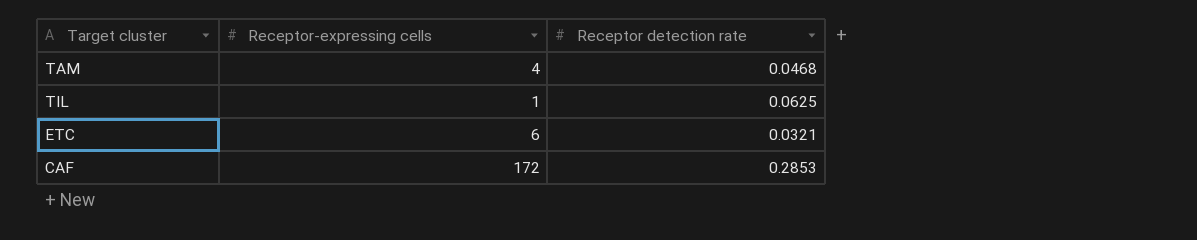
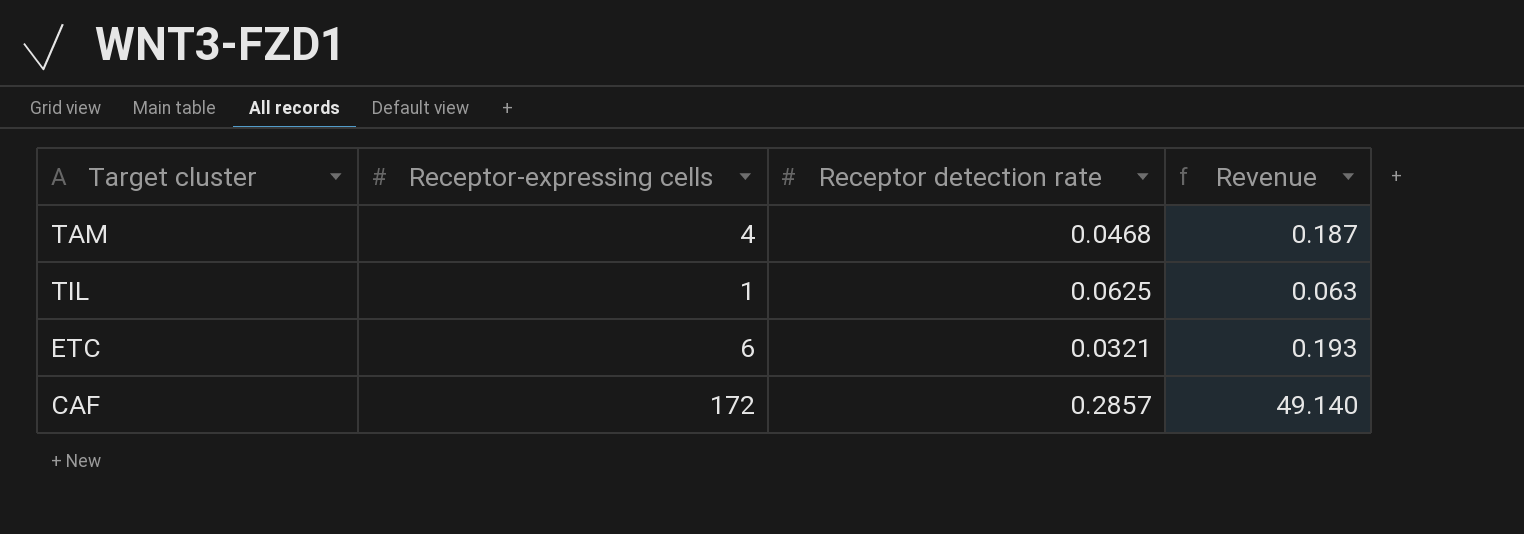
column Revenue | formula: none -> [Receptor-expressing cells] * [Receptor detection rate]
CAF | Receptor detection rate: 0.2853 -> 0.2857

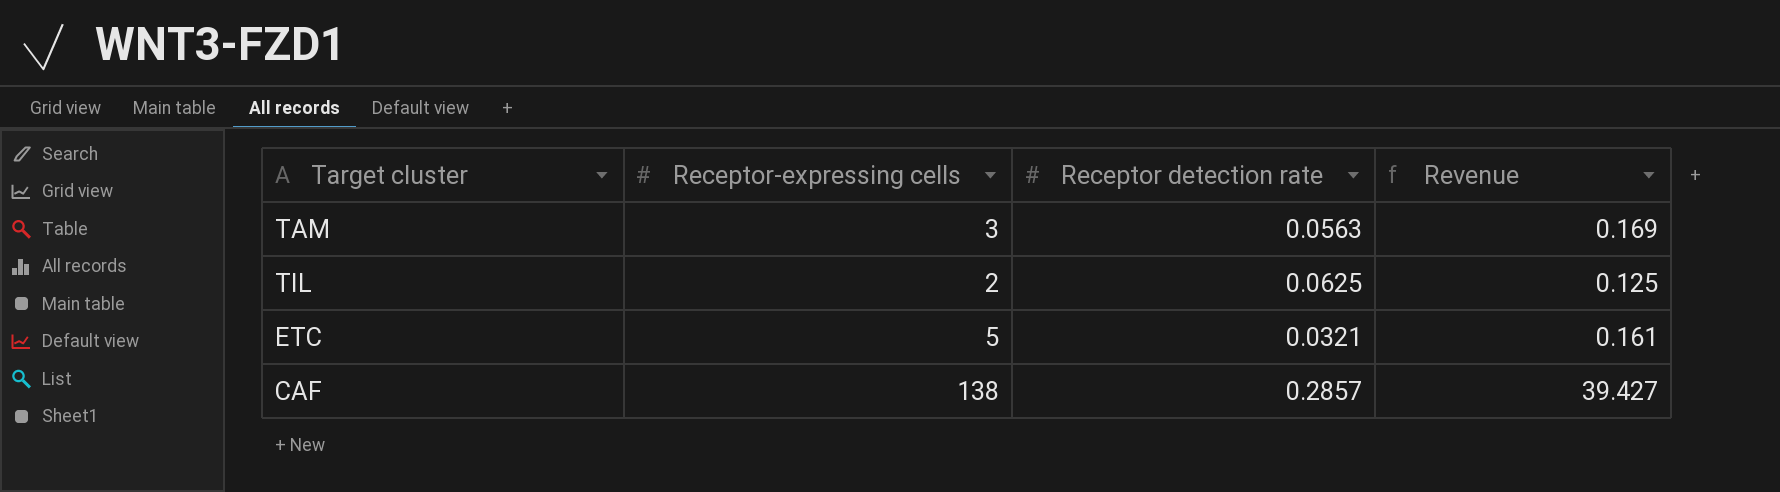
TAM | Receptor-expressing cells: 4 -> 3
TAM | Receptor detection rate: 0.0468 -> 0.0563
TAM | Revenue: 0.187 -> 0.169
TIL | Receptor-expressing cells: 1 -> 2
TIL | Revenue: 0.063 -> 0.125
ETC | Receptor-expressing cells: 6 -> 5
ETC | Revenue: 0.193 -> 0.161
CAF | Receptor-expressing cells: 172 -> 138
CAF | Revenue: 49.140 -> 39.427

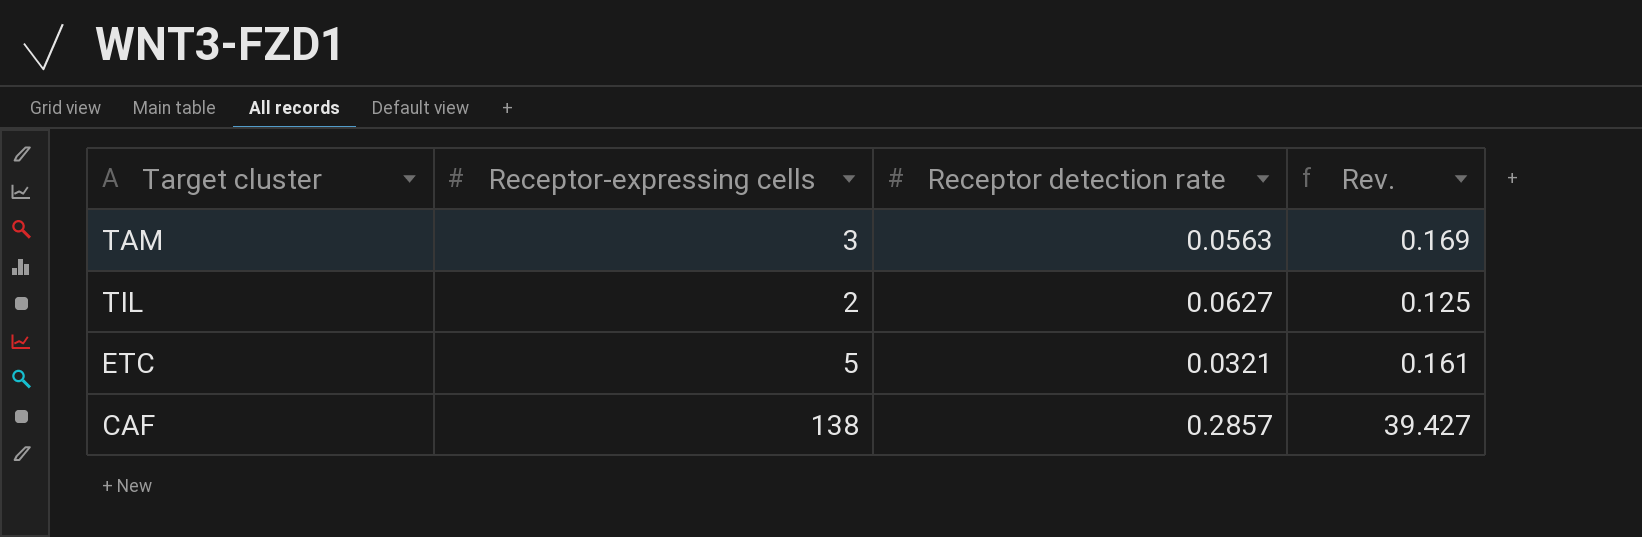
column name: Revenue -> Rev.
TIL | Receptor detection rate: 0.0625 -> 0.0627

